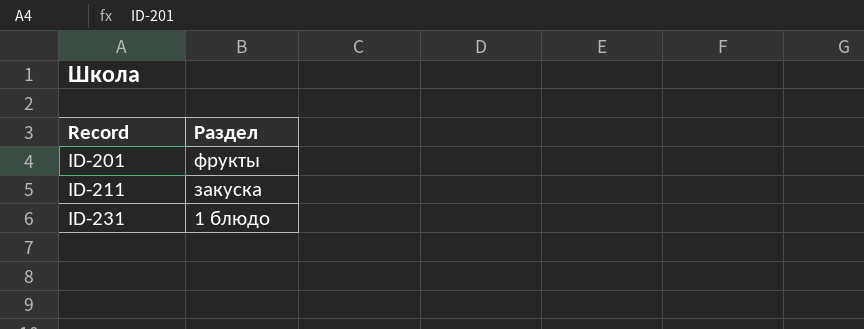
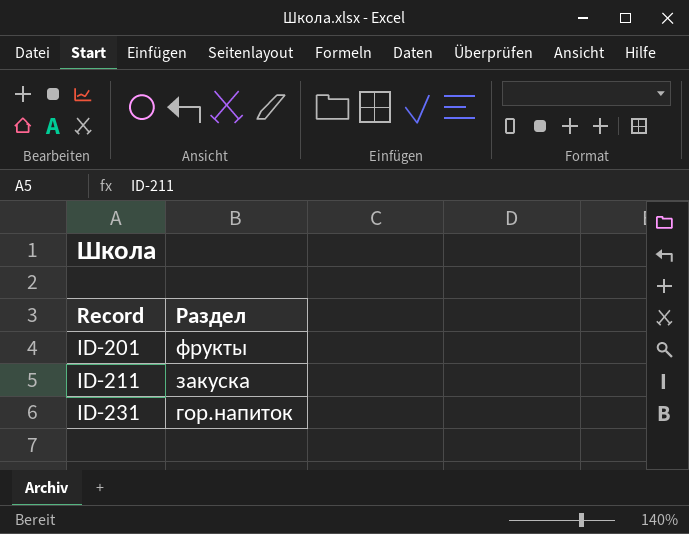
ID-231 | Раздел: 1 блюдо -> гор.напиток

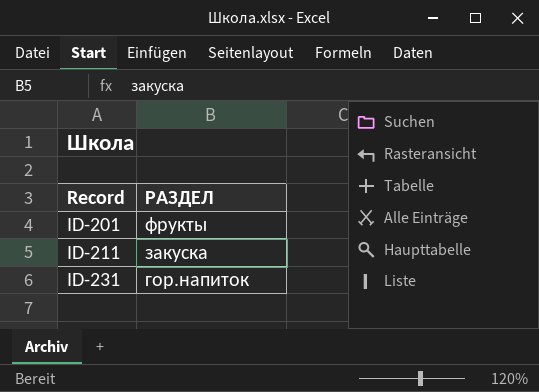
column name: Раздел -> РАЗДЕЛ

